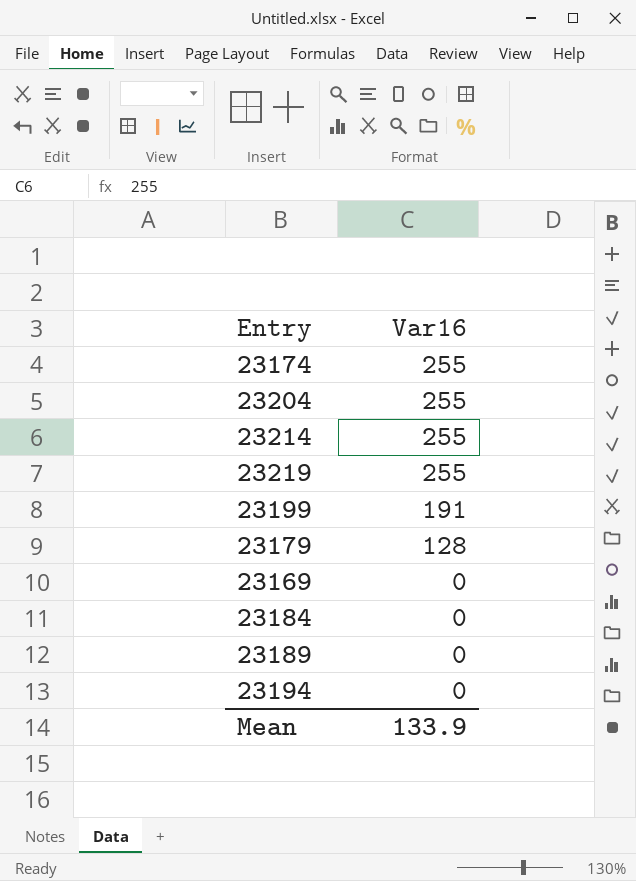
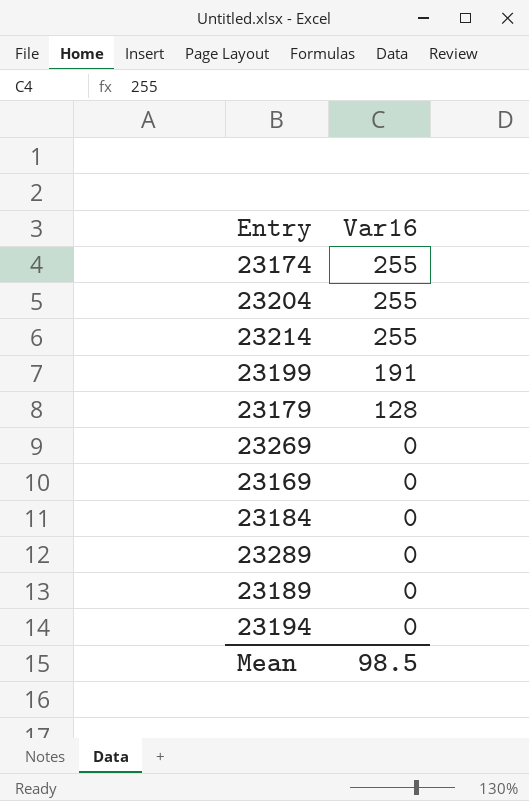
row 23219: 255 -> none
row 23269: none -> 0
row 23289: none -> 0
Mean | Var16: 133.9 -> 98.5

